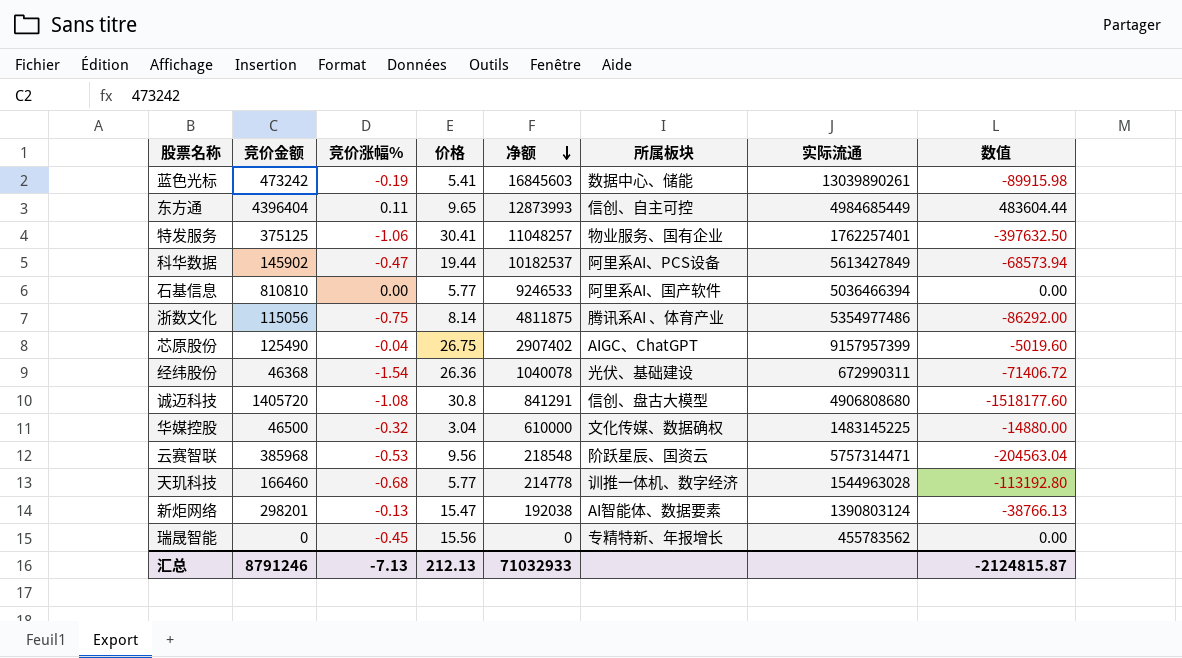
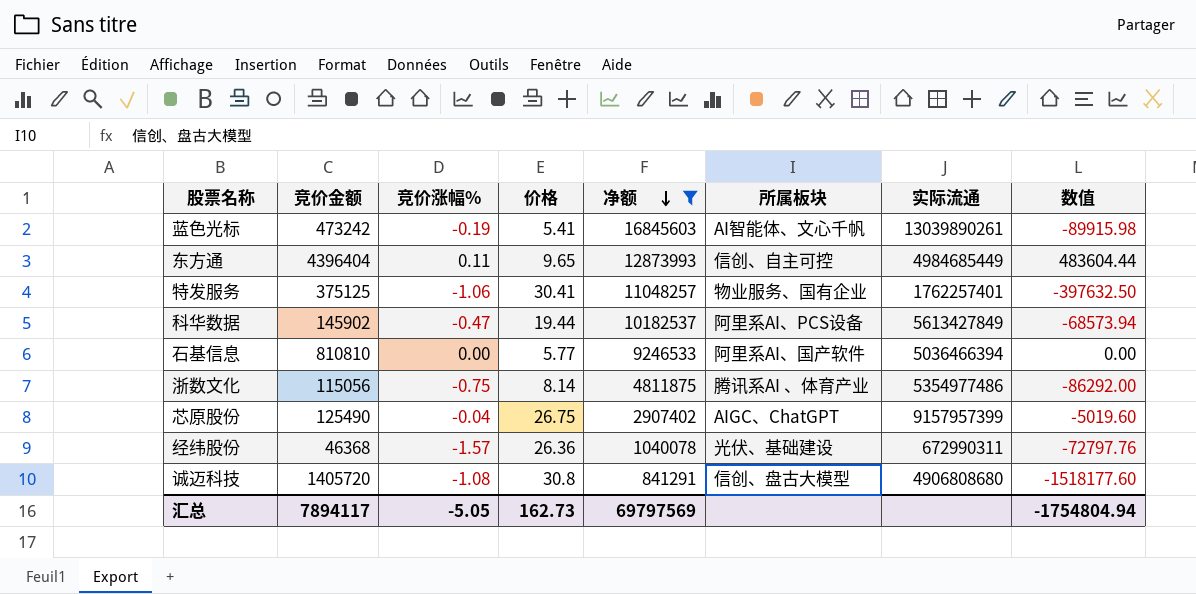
filter: none -> 净额 >= 841291
蓝色光标 | 所属板块: 数据中心、储能 -> AI智能体、文心千帆
经纬股份 | 竞价涨幅%: -1.54 -> -1.57
经纬股份 | 数值: -71406.72 -> -72797.76
汇总 | 竞价金额: 8791246 -> 7894117
汇总 | 竞价涨幅%: -7.13 -> -5.05
汇总 | 价格: 212.13 -> 162.73
汇总 | 净额: 71032933 -> 69797569
汇总 | 数值: -2124815.87 -> -1754804.94

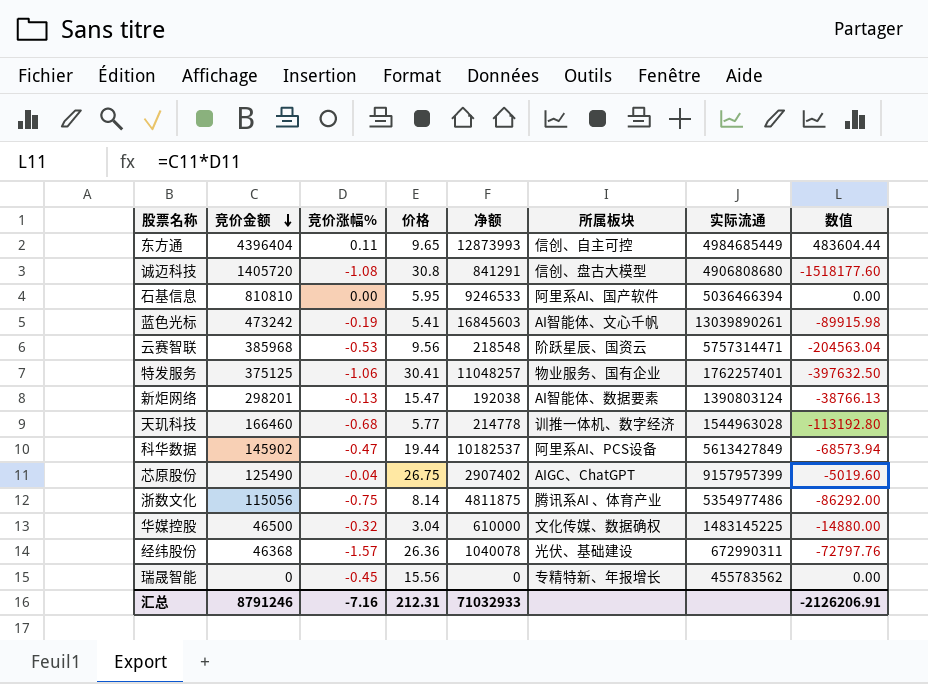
filter: 净额 >= 841291 -> none
row order: 净额 descending -> 竞价金额 descending
石基信息 | 价格: 5.77 -> 5.95
汇总 | 竞价金额: 7894117 -> 8791246
汇总 | 竞价涨幅%: -5.05 -> -7.16
汇总 | 价格: 162.73 -> 212.31
汇总 | 净额: 69797569 -> 71032933
汇总 | 数值: -1754804.94 -> -2126206.91

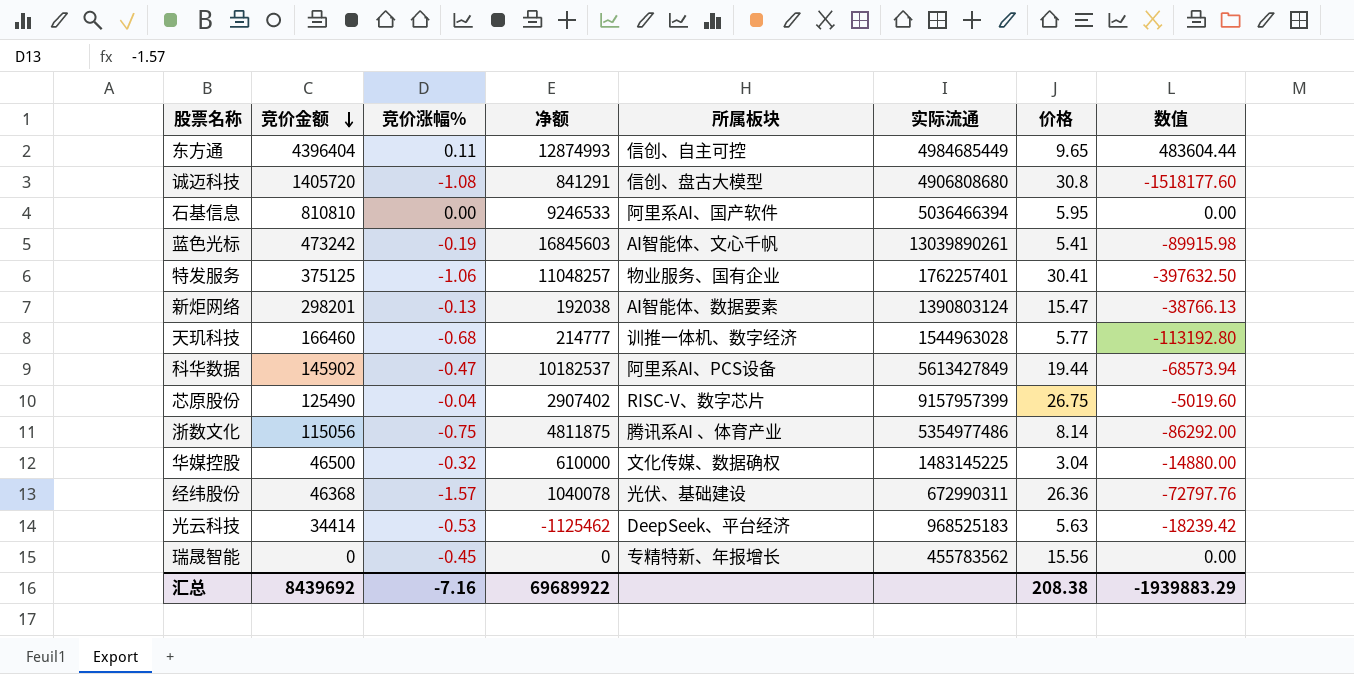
column 价格 | position: 4 -> 7
row 云赛智联: 385968 | -0.53 | 9.56 | 218548 | 阶跃星辰、国资云 | 5757314471 | -204563.04 -> none
东方通 | 净额: 12873993 -> 12874993
天玑科技 | 净额: 214778 -> 214777
芯原股份 | 所属板块: AIGC、ChatGPT -> RISC-V、数字芯片
row 光云科技: none -> 34414 | -0.53 | -1125462 | DeepSeek、平台经济 | 968525183 | 5.63 | -18239.42
汇总 | 竞价金额: 8791246 -> 8439692
汇总 | 净额: 71032933 -> 69689922
汇总 | 价格: 212.31 -> 208.38
汇总 | 数值: -2126206.91 -> -1939883.29

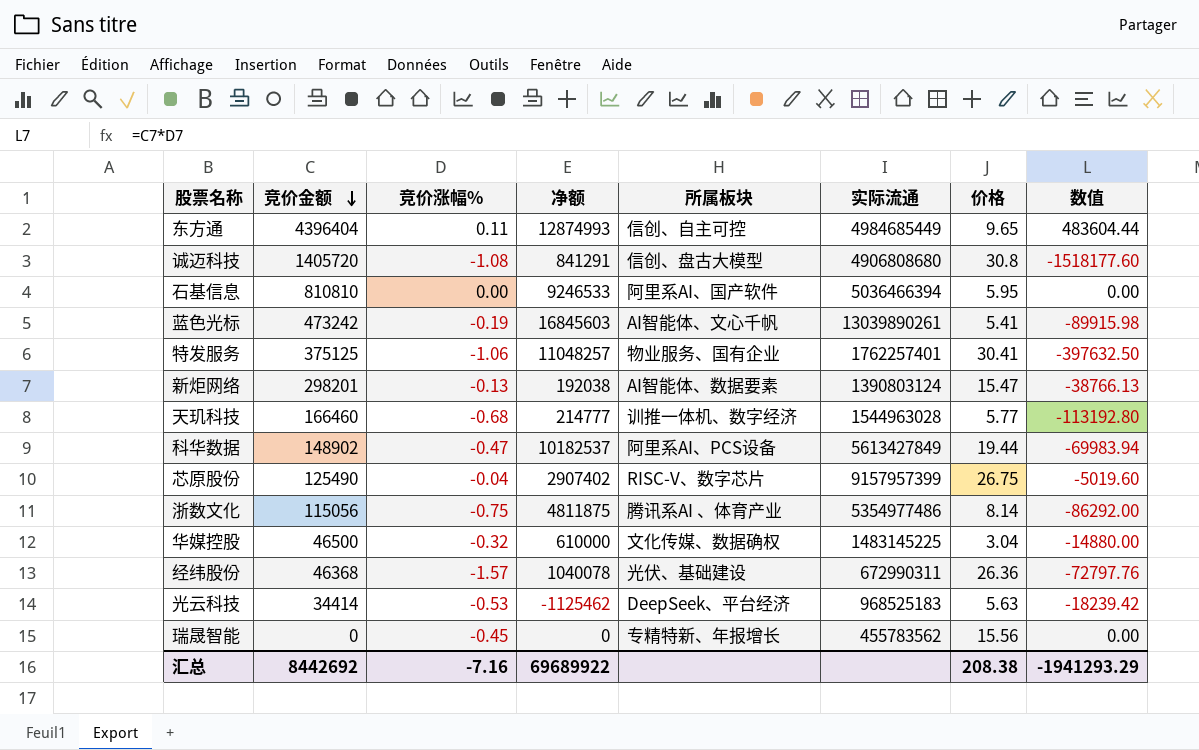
科华数据 | 竞价金额: 145902 -> 148902
科华数据 | 数值: -68573.94 -> -69983.94
汇总 | 竞价金额: 8439692 -> 8442692
汇总 | 数值: -1939883.29 -> -1941293.29

